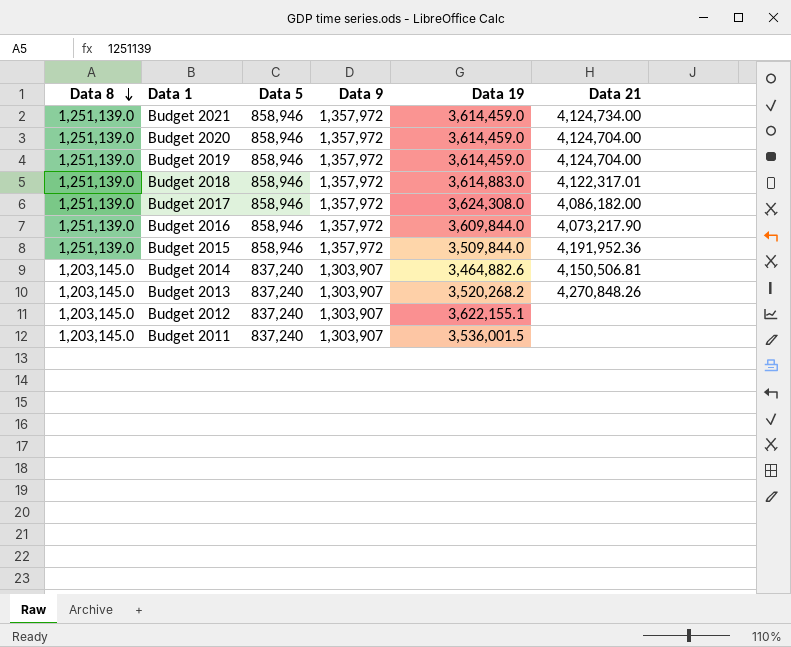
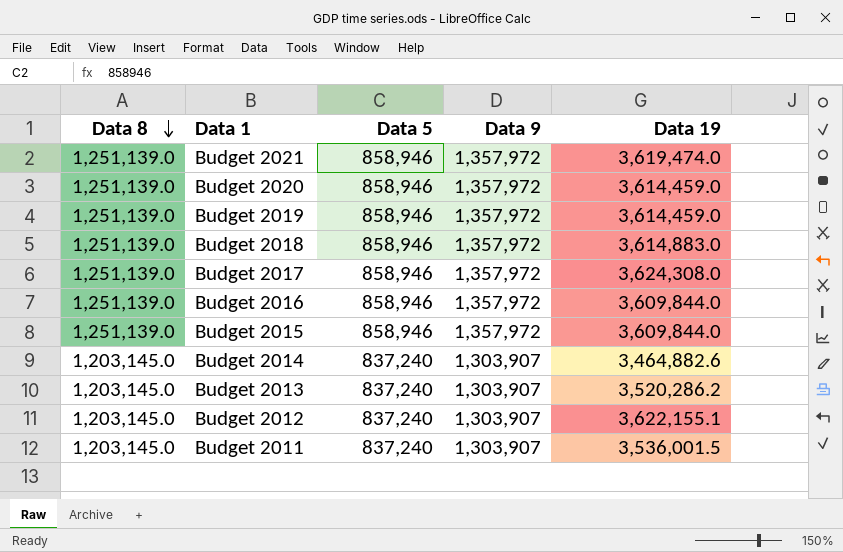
column Data 21 | position: 6 -> none
Budget 2021 | Data 19: 3,614,459.0 -> 3,619,474.0
Budget 2015 | Data 19: 3,509,844.0 -> 3,609,844.0
Budget 2013 | Data 19: 3,520,268.2 -> 3,520,286.2

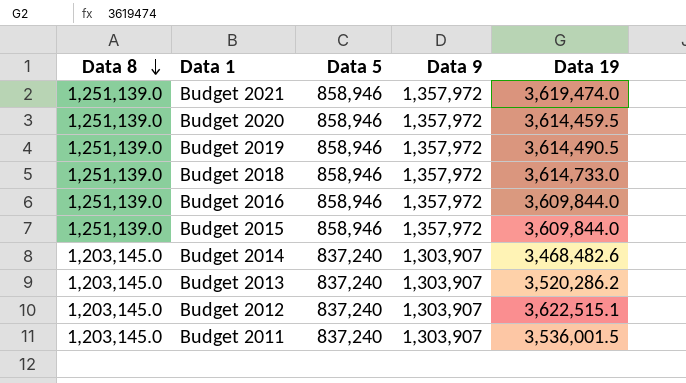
row Budget 2017: 1,251,139.0 | 858,946 | 1,357,972 | 3,624,308.0 -> none
Budget 2020 | Data 19: 3,614,459.0 -> 3,614,459.5
Budget 2019 | Data 19: 3,614,459.0 -> 3,614,490.5
Budget 2018 | Data 19: 3,614,883.0 -> 3,614,733.0
Budget 2014 | Data 19: 3,464,882.6 -> 3,468,482.6
Budget 2012 | Data 19: 3,622,155.1 -> 3,622,515.1

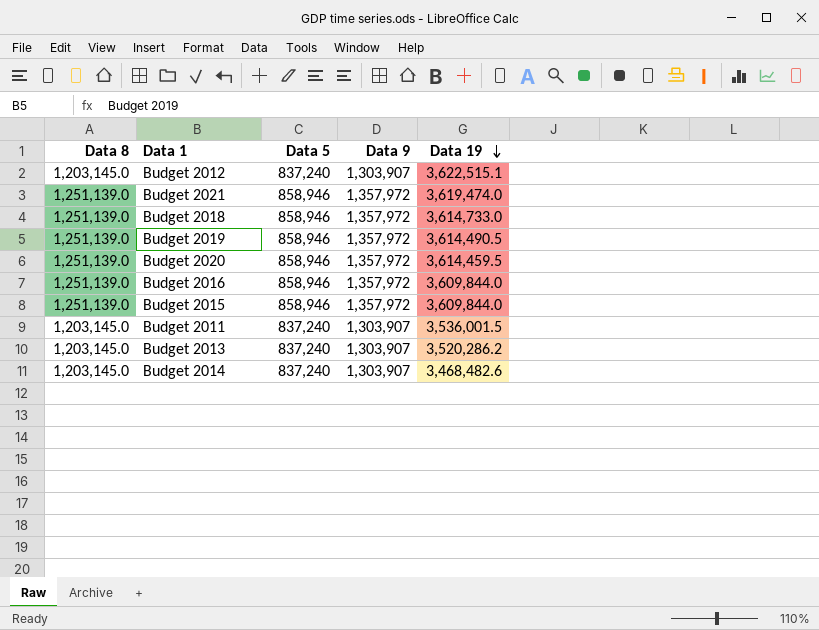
row order: Data 8 descending -> Data 19 descending

